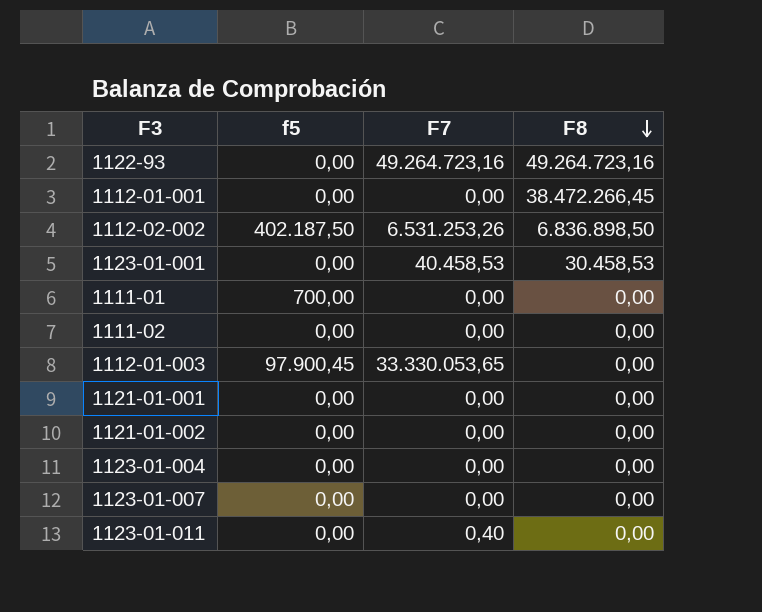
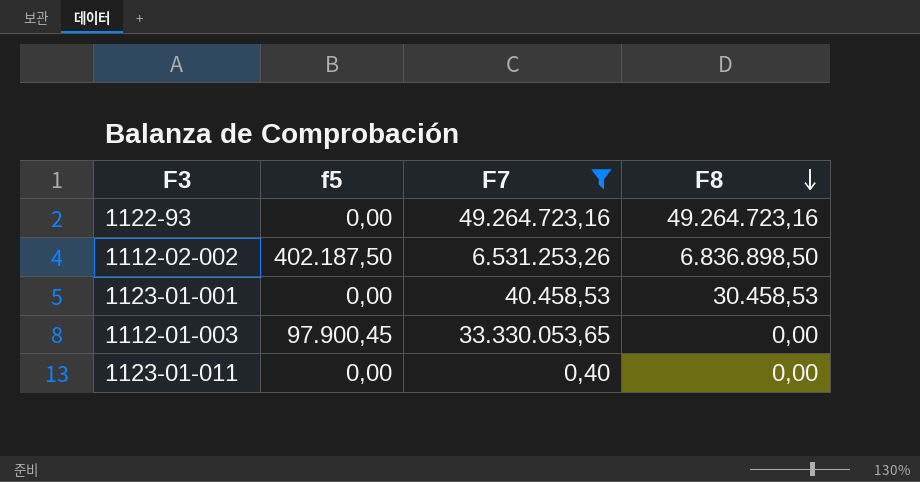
filter: none -> F7 != 0,00

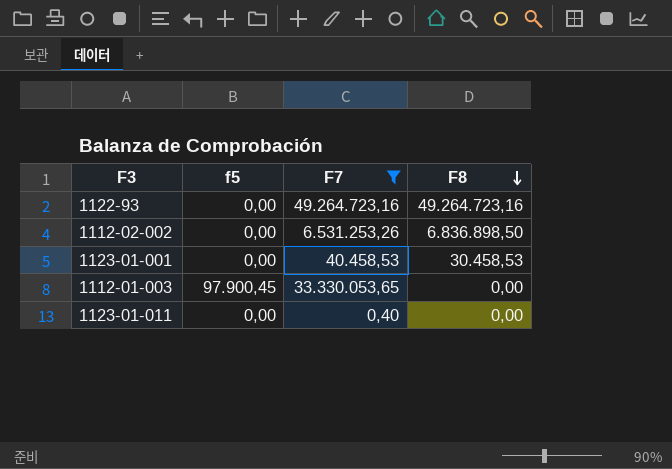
1112-02-002 | f5: 402.187,50 -> 0,00

